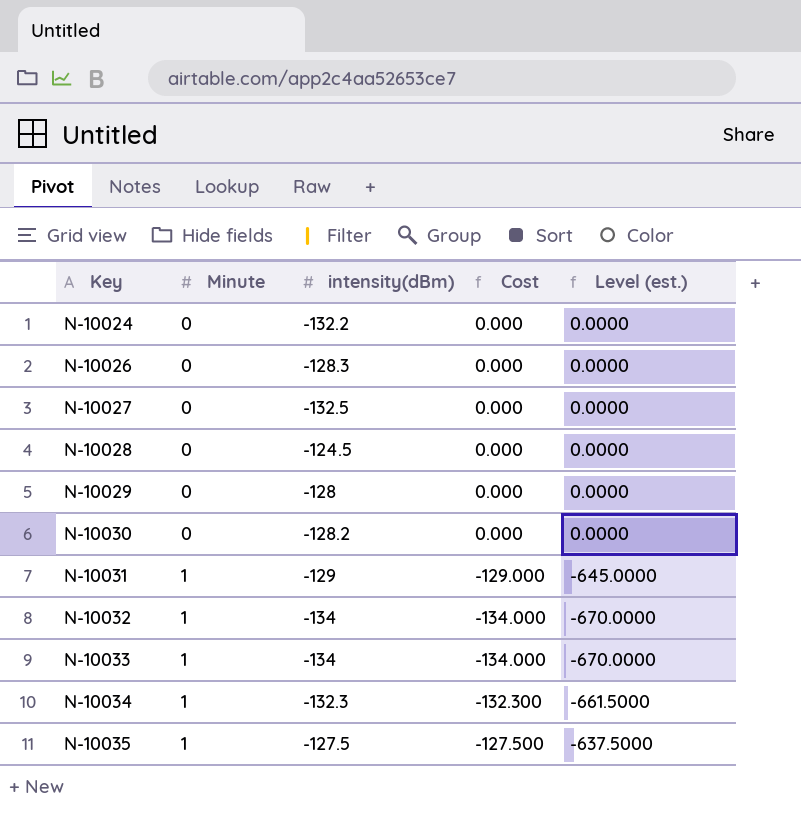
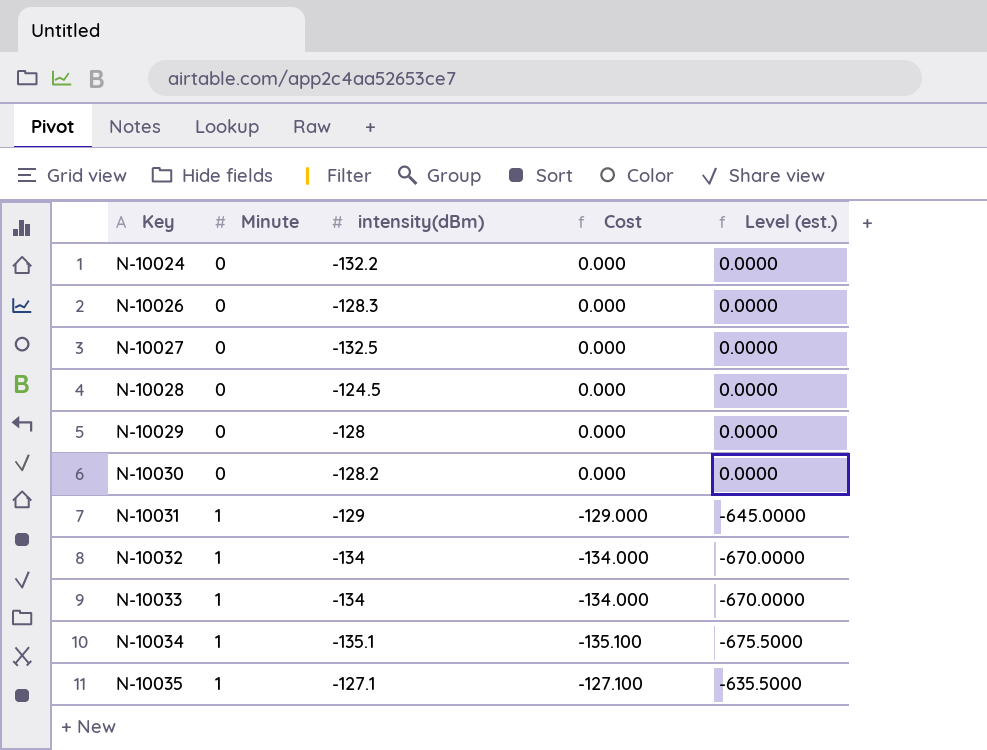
N-10034 | intensity(dBm): -132.3 -> -135.1
N-10034 | Cost: -132.300 -> -135.100
N-10034 | Level (est.): -661.5000 -> -675.5000
N-10035 | intensity(dBm): -127.5 -> -127.1
N-10035 | Cost: -127.500 -> -127.100
N-10035 | Level (est.): -637.5000 -> -635.5000

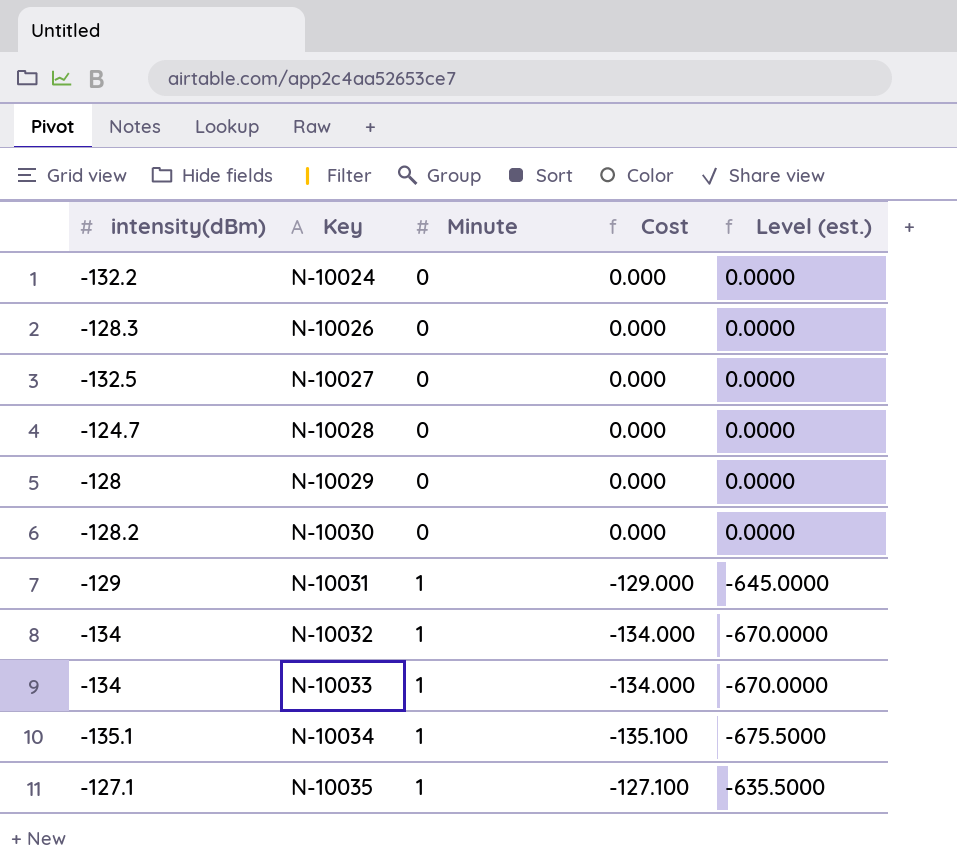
column intensity(dBm) | position: 3 -> 1
N-10028 | intensity(dBm): -124.5 -> -124.7

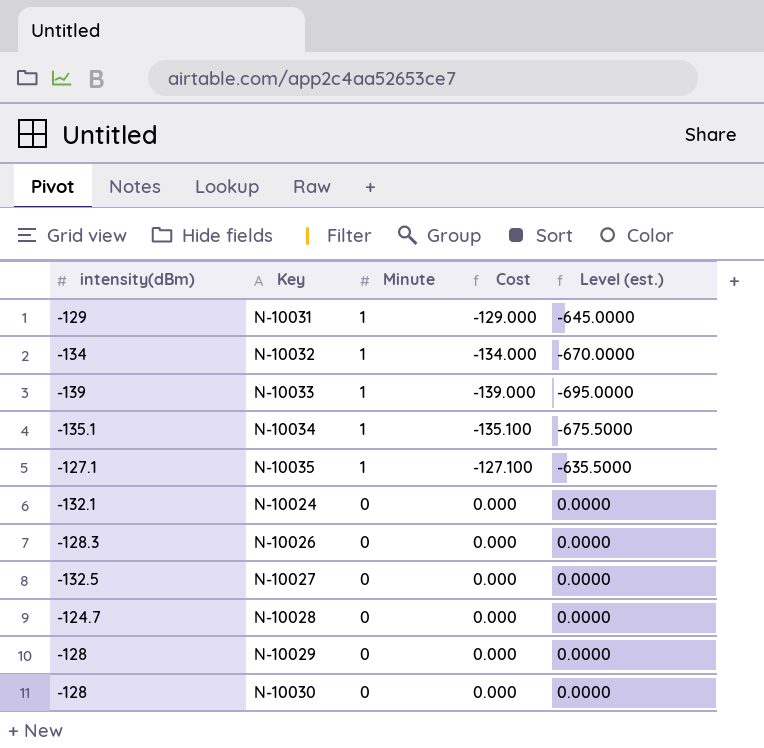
row order: Key ascending -> Minute descending
N-10033 | intensity(dBm): -134 -> -139
N-10033 | Cost: -134.000 -> -139.000
N-10033 | Level (est.): -670.0000 -> -695.0000
N-10024 | intensity(dBm): -132.2 -> -132.1
N-10030 | intensity(dBm): -128.2 -> -128

